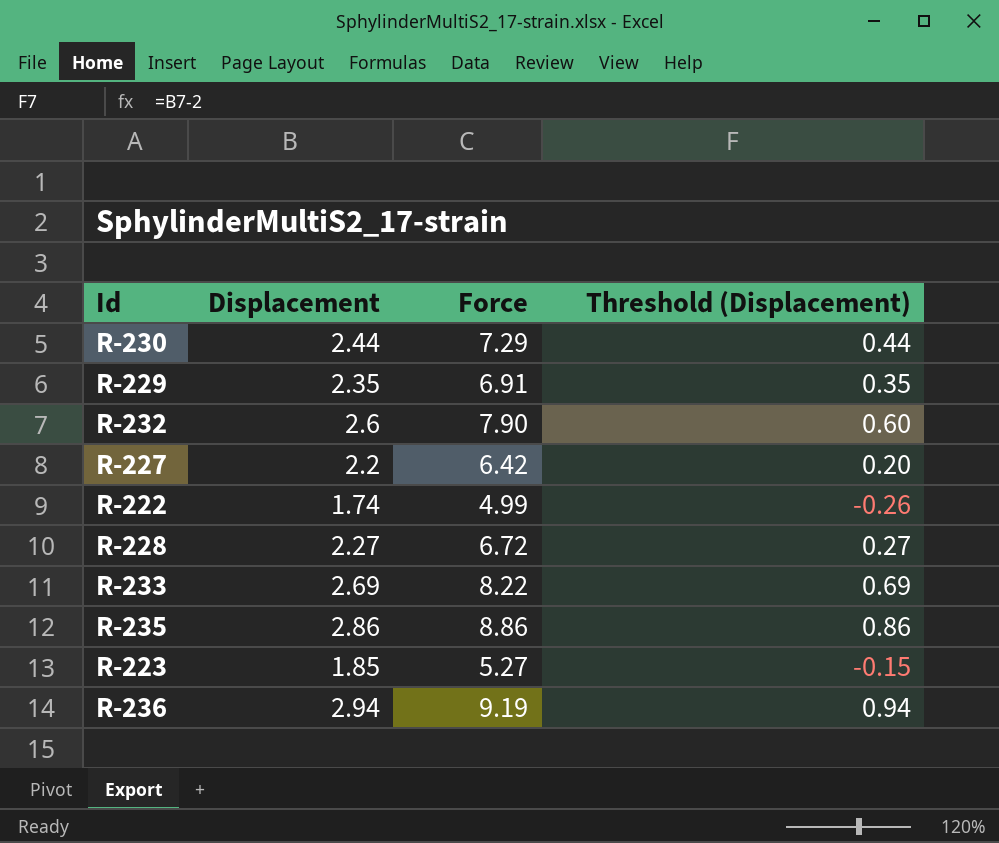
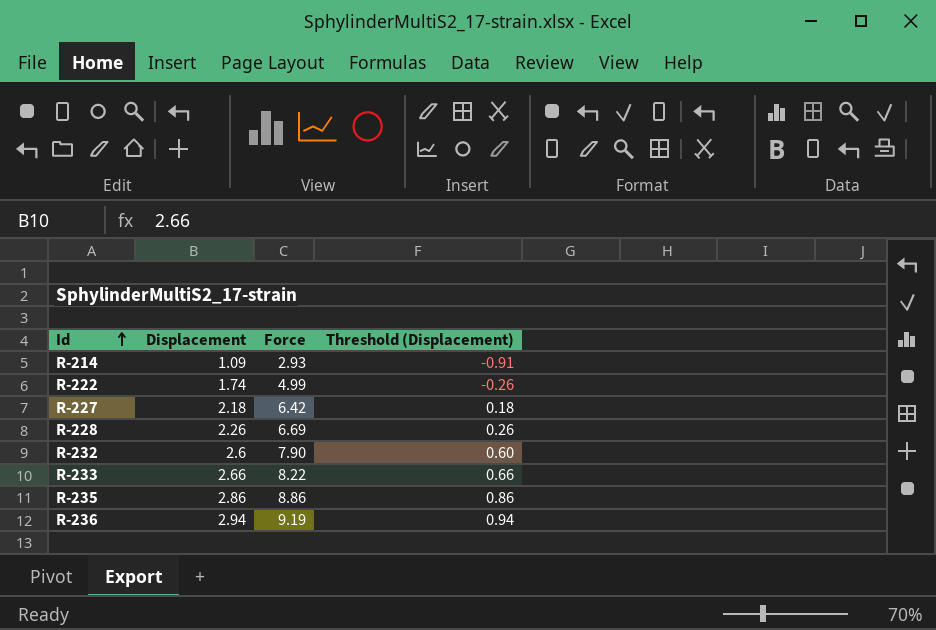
row order: none -> Id ascending
row R-230: 2.44 | 7.29 | 0.44 -> none
row R-229: 2.35 | 6.91 | 0.35 -> none
row R-223: 1.85 | 5.27 | -0.15 -> none
row R-214: none -> 1.09 | 2.93 | -0.91
R-227 | Displacement: 2.2 -> 2.18
R-227 | Threshold (Displacement): 0.20 -> 0.18
R-228 | Displacement: 2.27 -> 2.26
R-228 | Force: 6.72 -> 6.69
R-228 | Threshold (Displacement): 0.27 -> 0.26
R-233 | Displacement: 2.69 -> 2.66
R-233 | Threshold (Displacement): 0.69 -> 0.66

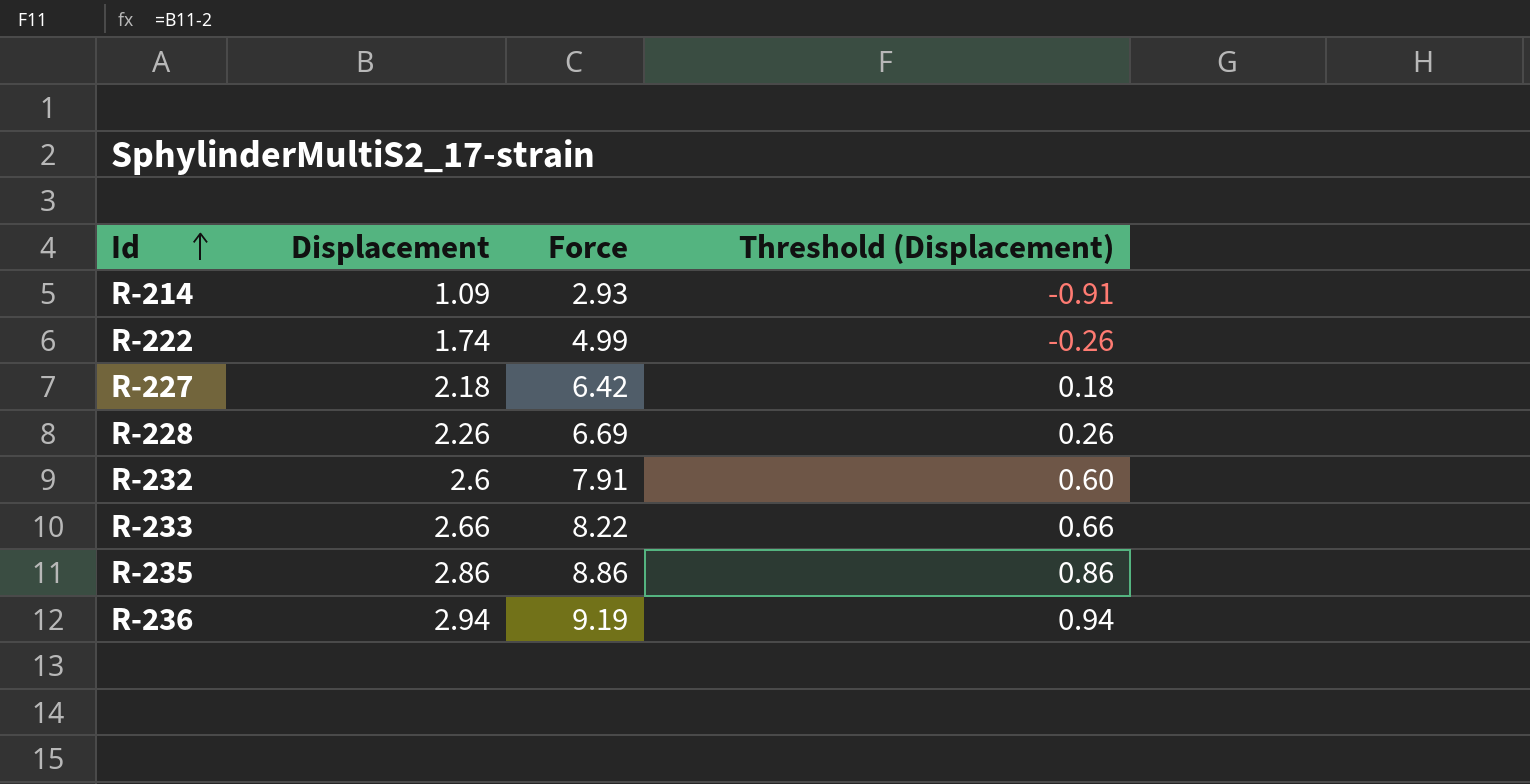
R-232 | Force: 7.90 -> 7.91

